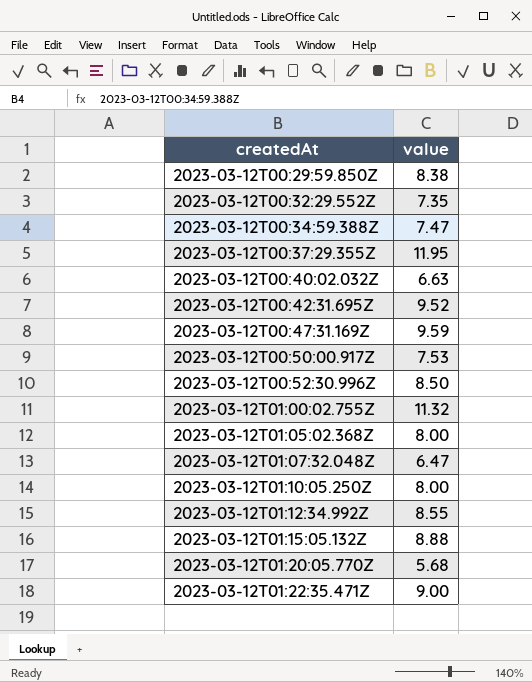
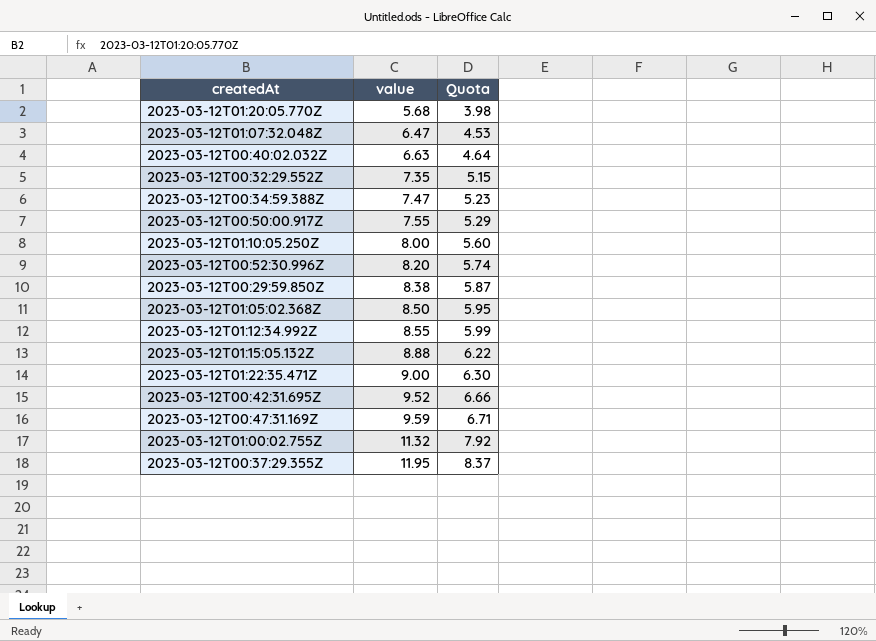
row order: createdAt ascending -> value ascending
column Quota | formula: none -> [value] * 0.7
2023-03-12T00:50:00.917Z | value: 7.53 -> 7.55
2023-03-12T00:52:30.996Z | value: 8.50 -> 8.20
2023-03-12T01:05:02.368Z | value: 8.00 -> 8.50

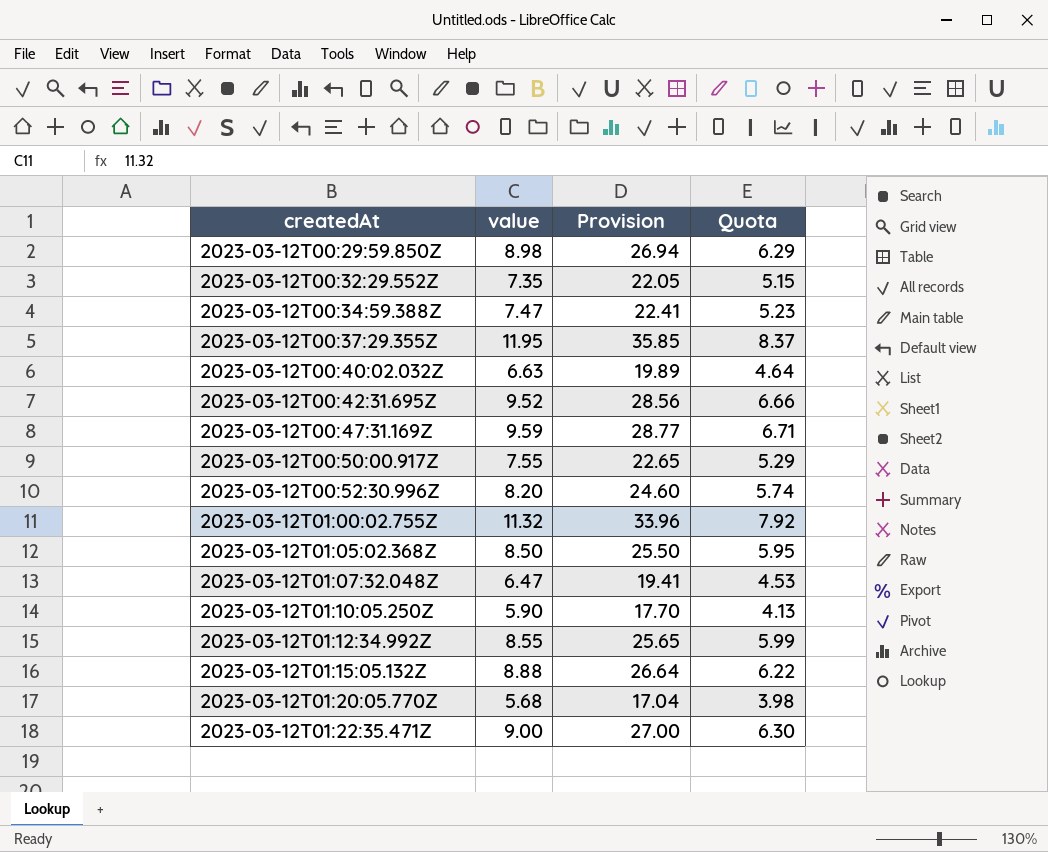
row order: value ascending -> createdAt ascending
column Provision | formula: none -> [value] * 3
2023-03-12T00:29:59.850Z | value: 8.38 -> 8.98
2023-03-12T00:29:59.850Z | Quota: 5.87 -> 6.29
2023-03-12T01:10:05.250Z | value: 8.00 -> 5.90
2023-03-12T01:10:05.250Z | Quota: 5.60 -> 4.13

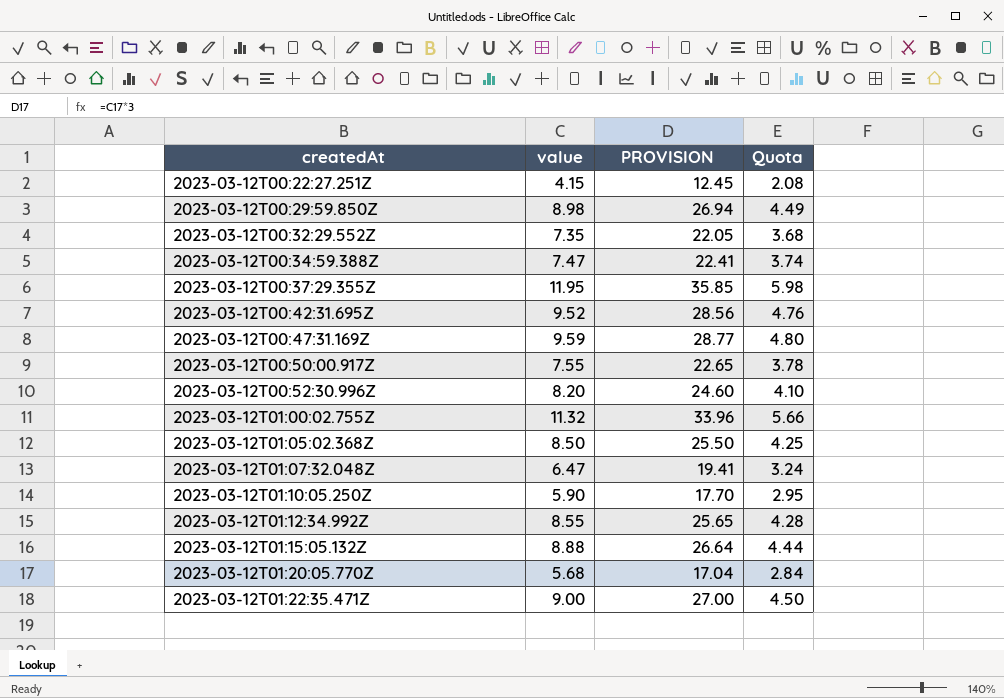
column name: Provision -> PROVISION
column Quota | formula: [value] * 0.7 -> [value] * 0.5
row 2023-03-12T00:40:02.032Z: 6.63 | 19.89 | 4.64 -> none
row 2023-03-12T00:22:27.251Z: none -> 4.15 | 12.45 | 2.08

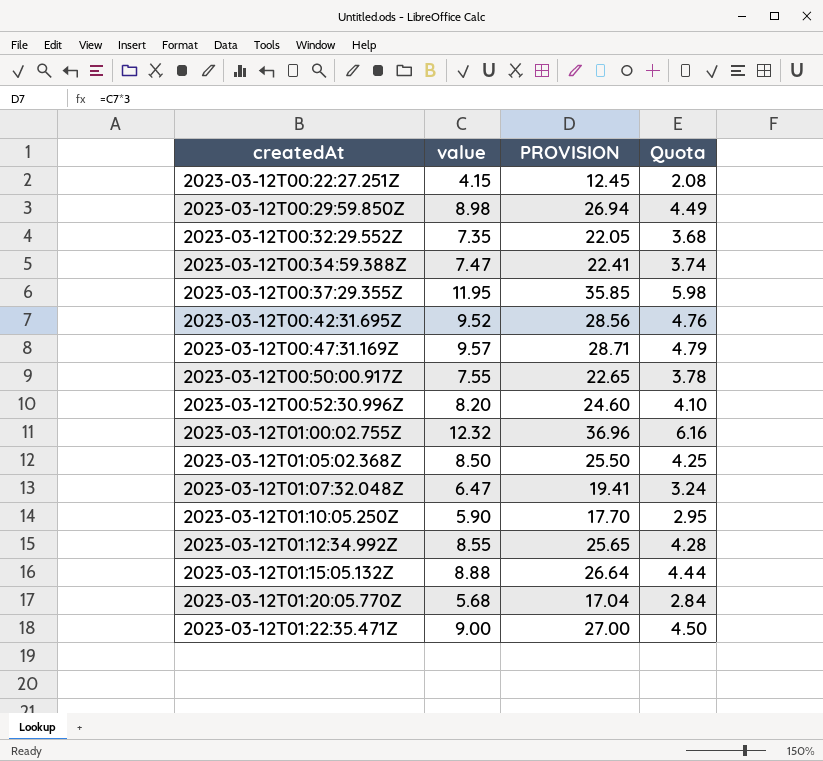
2023-03-12T00:47:31.169Z | value: 9.59 -> 9.57
2023-03-12T00:47:31.169Z | PROVISION: 28.77 -> 28.71
2023-03-12T00:47:31.169Z | Quota: 4.80 -> 4.79
2023-03-12T01:00:02.755Z | value: 11.32 -> 12.32
2023-03-12T01:00:02.755Z | PROVISION: 33.96 -> 36.96
2023-03-12T01:00:02.755Z | Quota: 5.66 -> 6.16

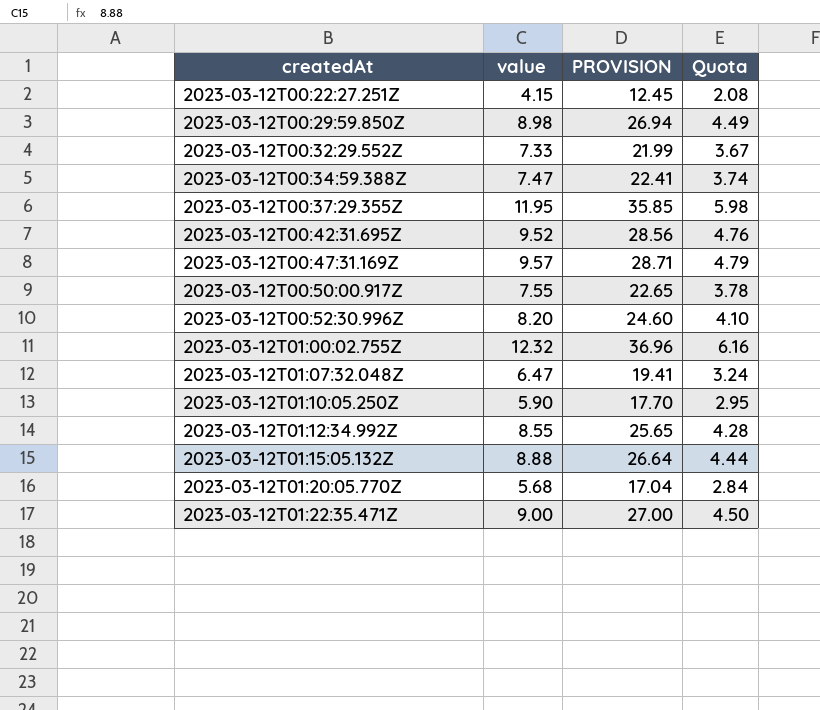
row 2023-03-12T01:05:02.368Z: 8.50 | 25.50 | 4.25 -> none
2023-03-12T00:32:29.552Z | value: 7.35 -> 7.33
2023-03-12T00:32:29.552Z | PROVISION: 22.05 -> 21.99
2023-03-12T00:32:29.552Z | Quota: 3.68 -> 3.67

